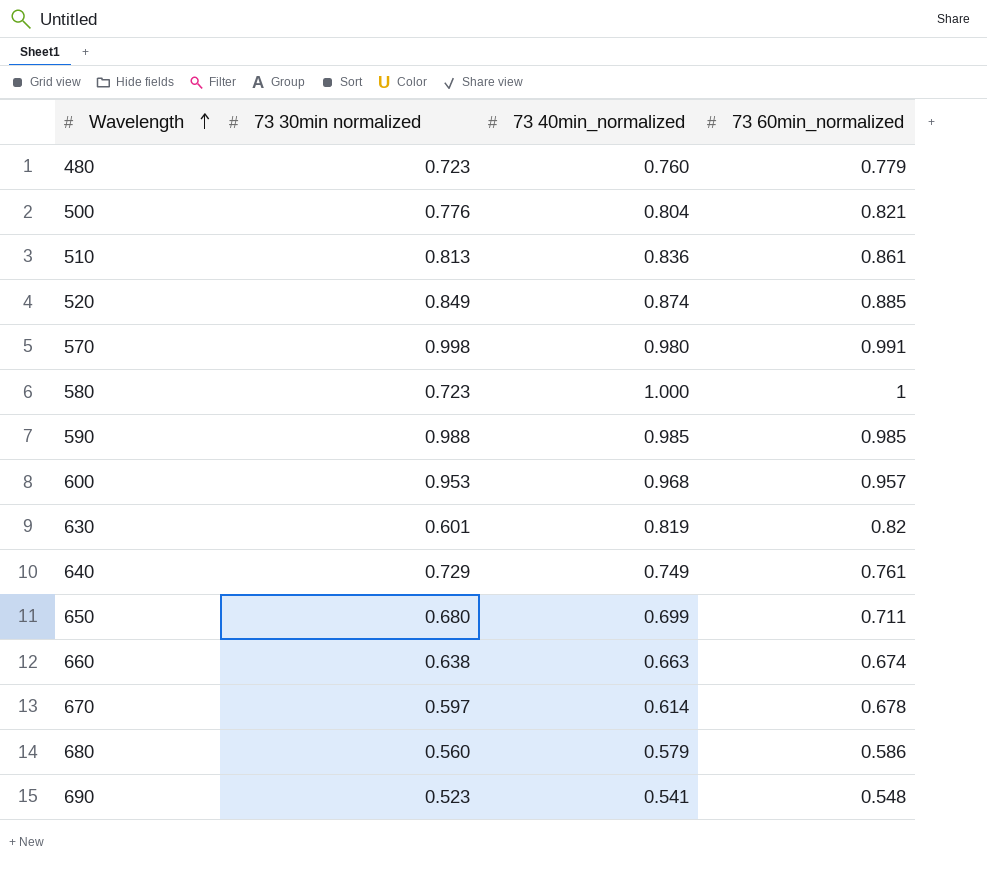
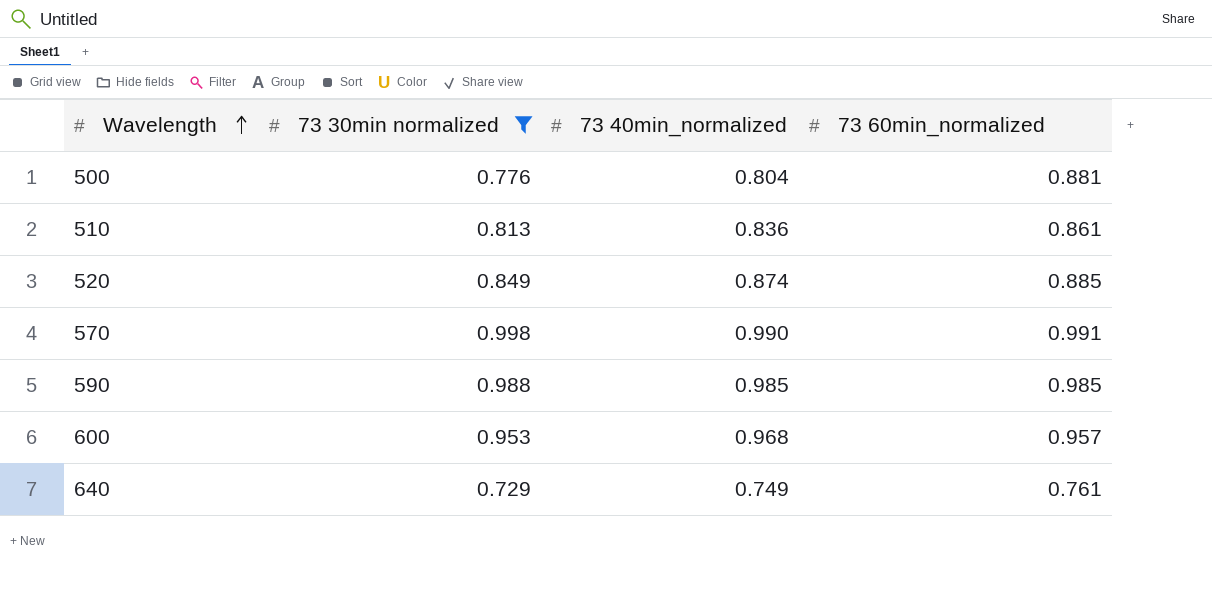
filter: none -> 73 30min normalized >= 0.729
500 | 73 60min_normalized: 0.821 -> 0.881
570 | 73 40min_normalized: 0.980 -> 0.990

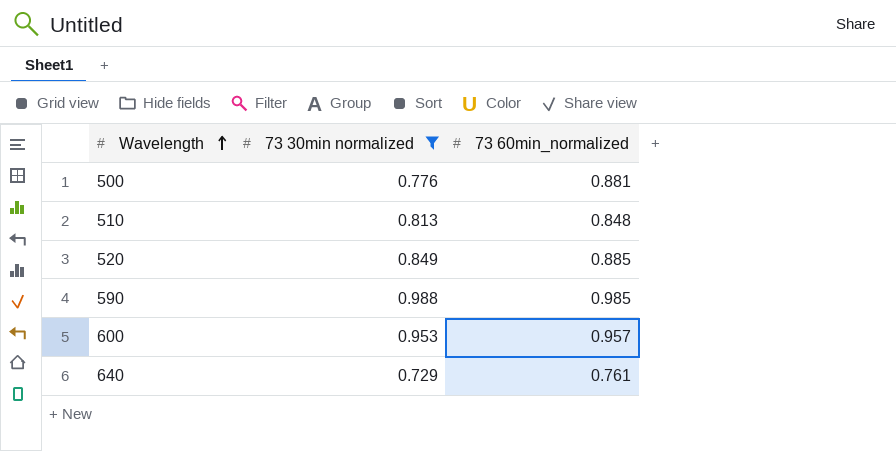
column 73 40min_normalized | position: 3 -> none
row 570: 0.998 | 0.990 | 0.991 -> none
510 | 73 60min_normalized: 0.861 -> 0.848

